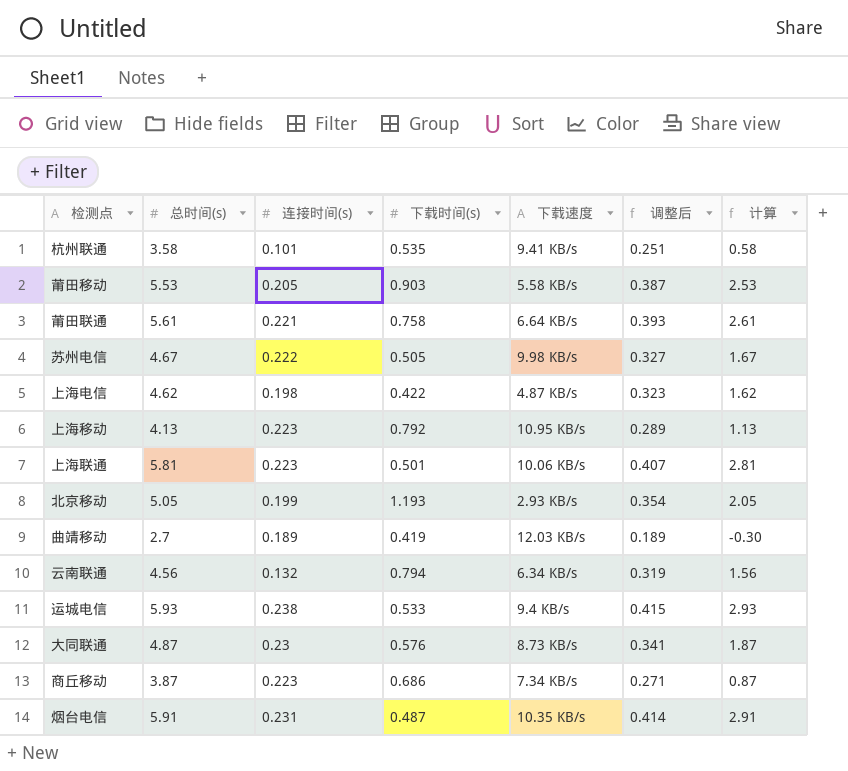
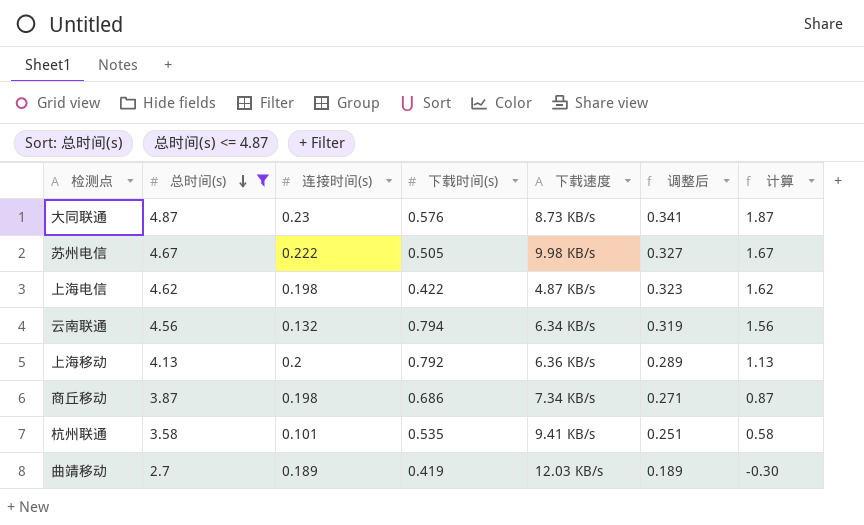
filter: none -> 总时间(s) <= 4.87
row order: none -> 总时间(s) descending
上海移动 | 连接时间(s): 0.223 -> 0.2
上海移动 | 下载速度: 10.95 KB/s -> 6.36 KB/s
商丘移动 | 连接时间(s): 0.223 -> 0.198

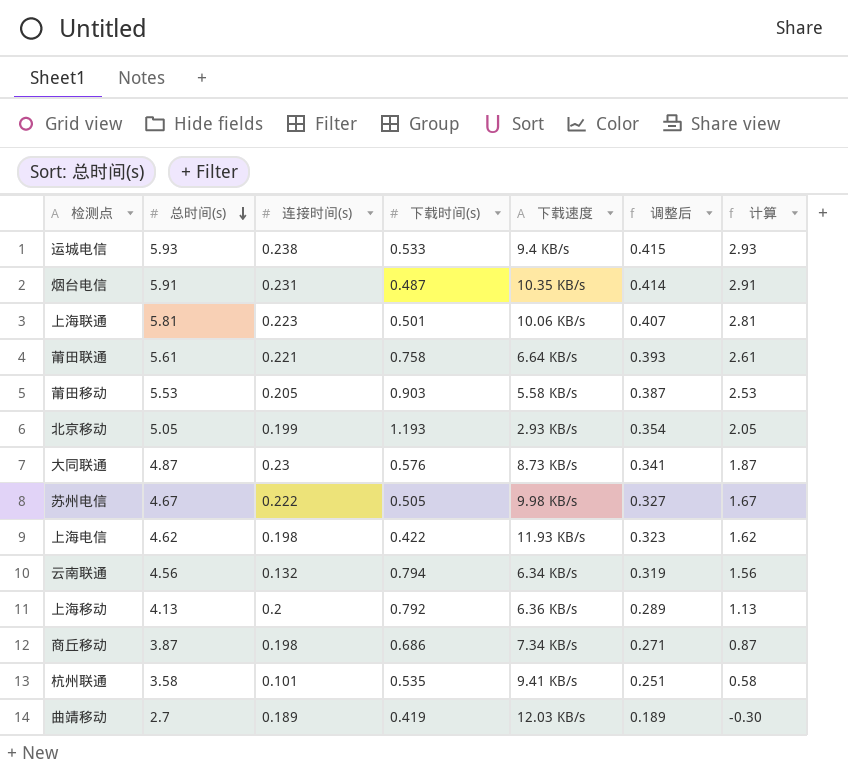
filter: 总时间(s) <= 4.87 -> none
上海电信 | 下载速度: 4.87 KB/s -> 11.93 KB/s

